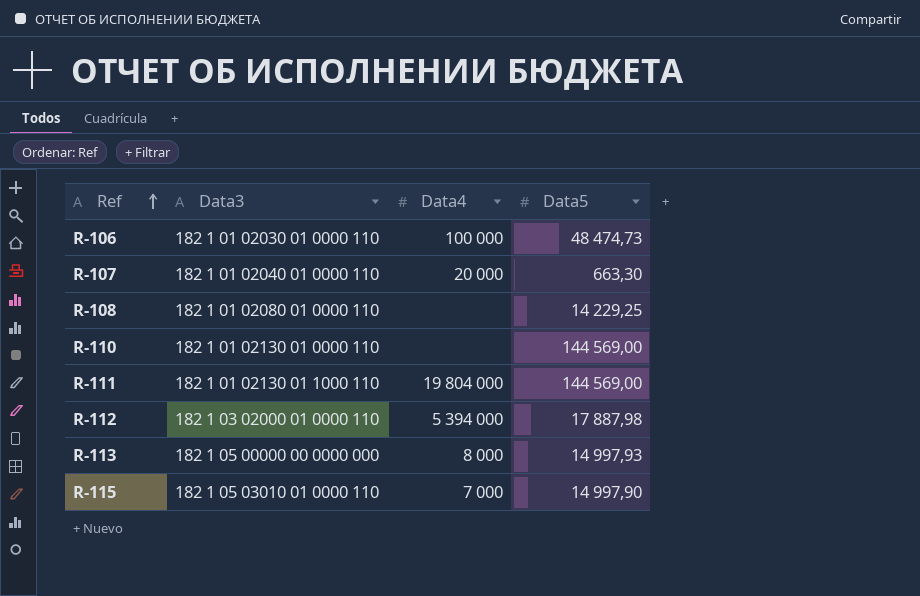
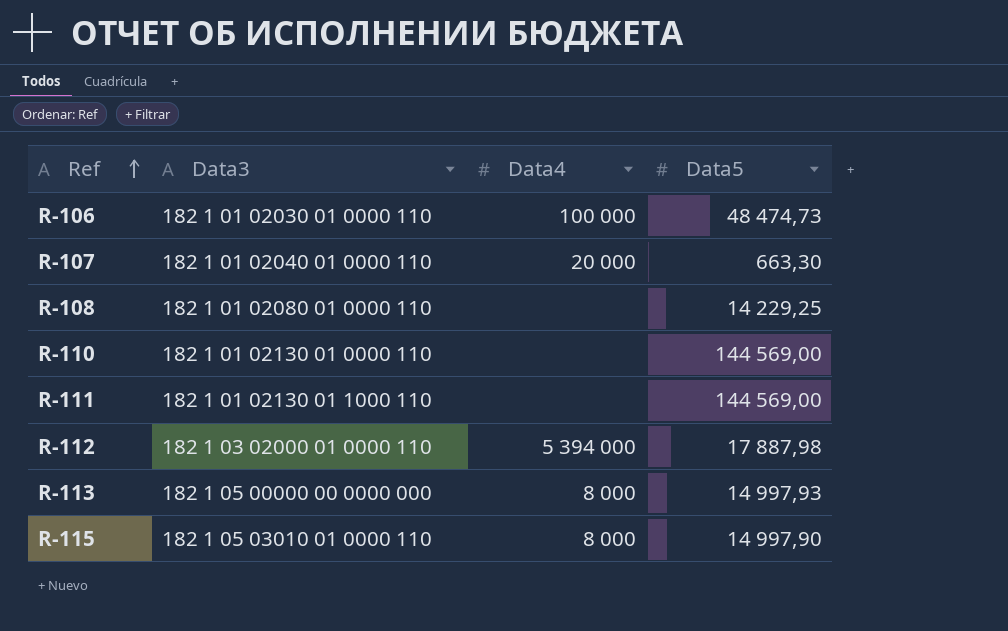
R-111 | Data4: 19 804 000 -> none
R-115 | Data4: 7 000 -> 8 000

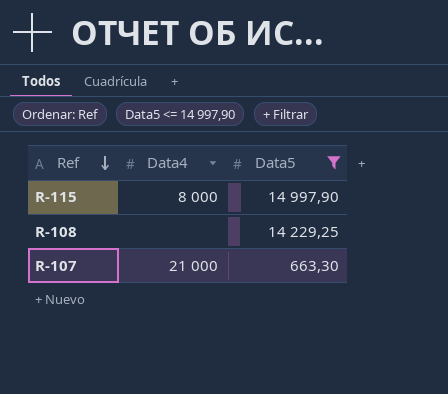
filter: none -> Data5 <= 14 997,90
row order: Ref ascending -> Ref descending
column Data3 | position: 2 -> none
R-107 | Data4: 20 000 -> 21 000

